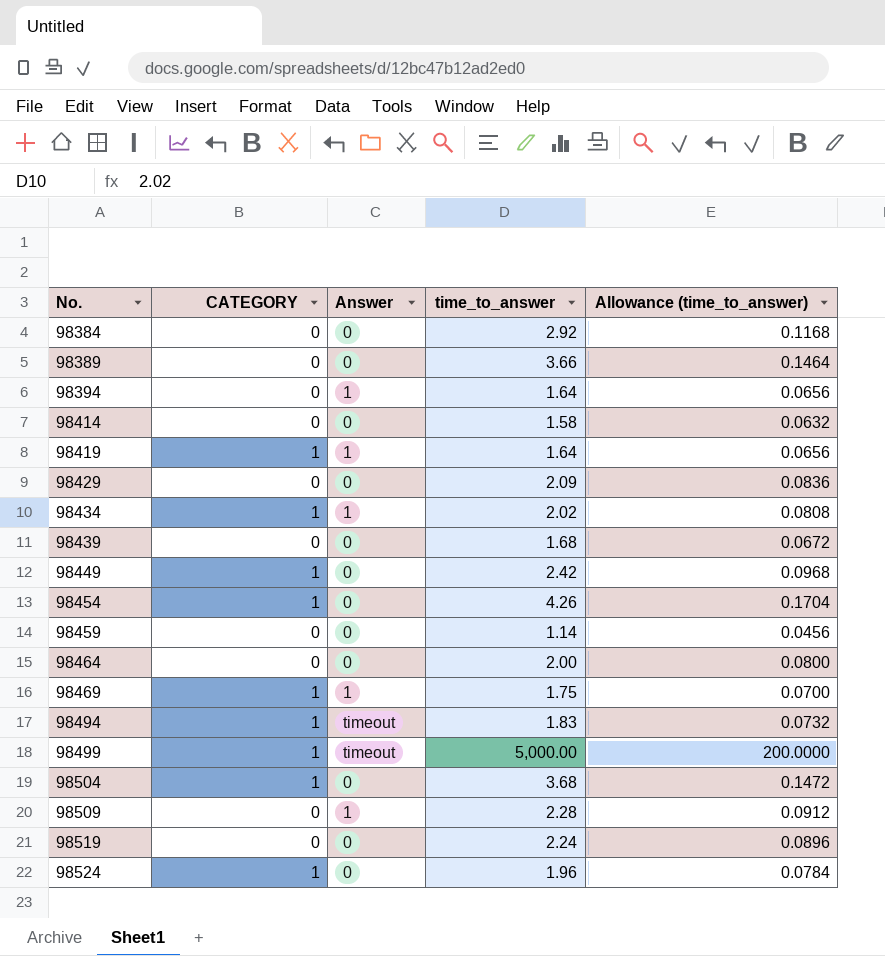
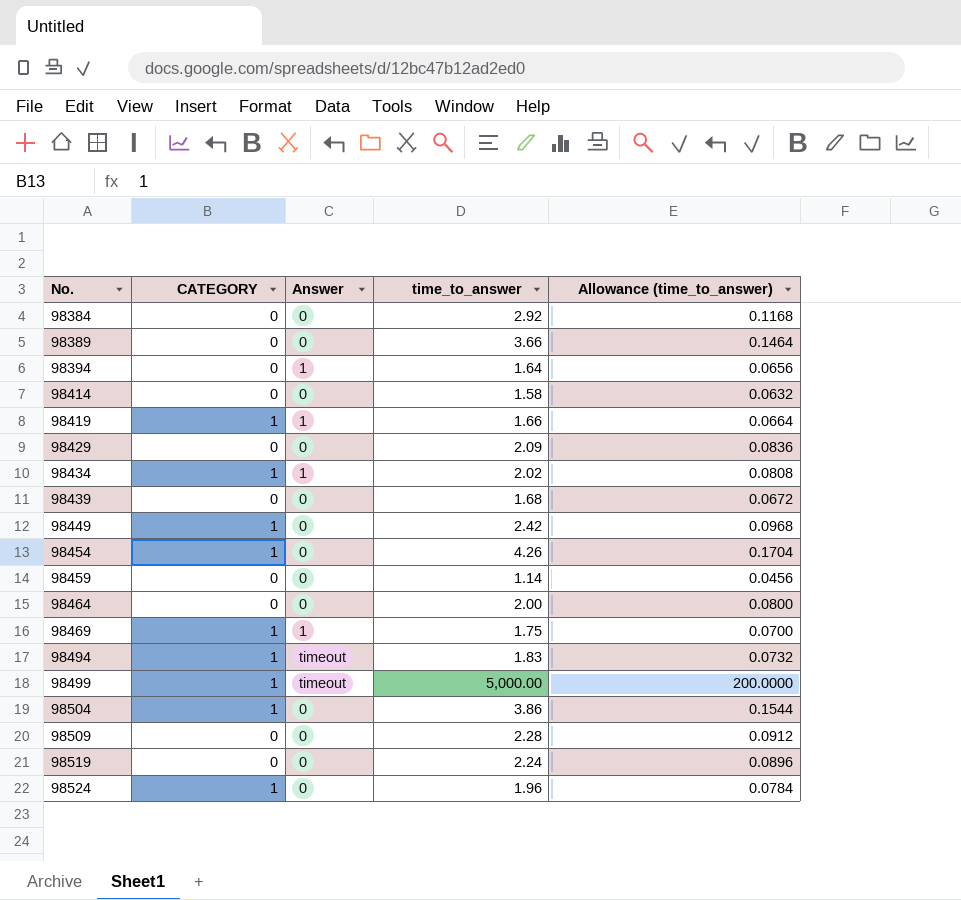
98419 | time_to_answer: 1.64 -> 1.66
98419 | Allowance (time_to_answer): 0.0656 -> 0.0664
98504 | time_to_answer: 3.68 -> 3.86
98504 | Allowance (time_to_answer): 0.1472 -> 0.1544
98509 | Answer: 1 -> 0

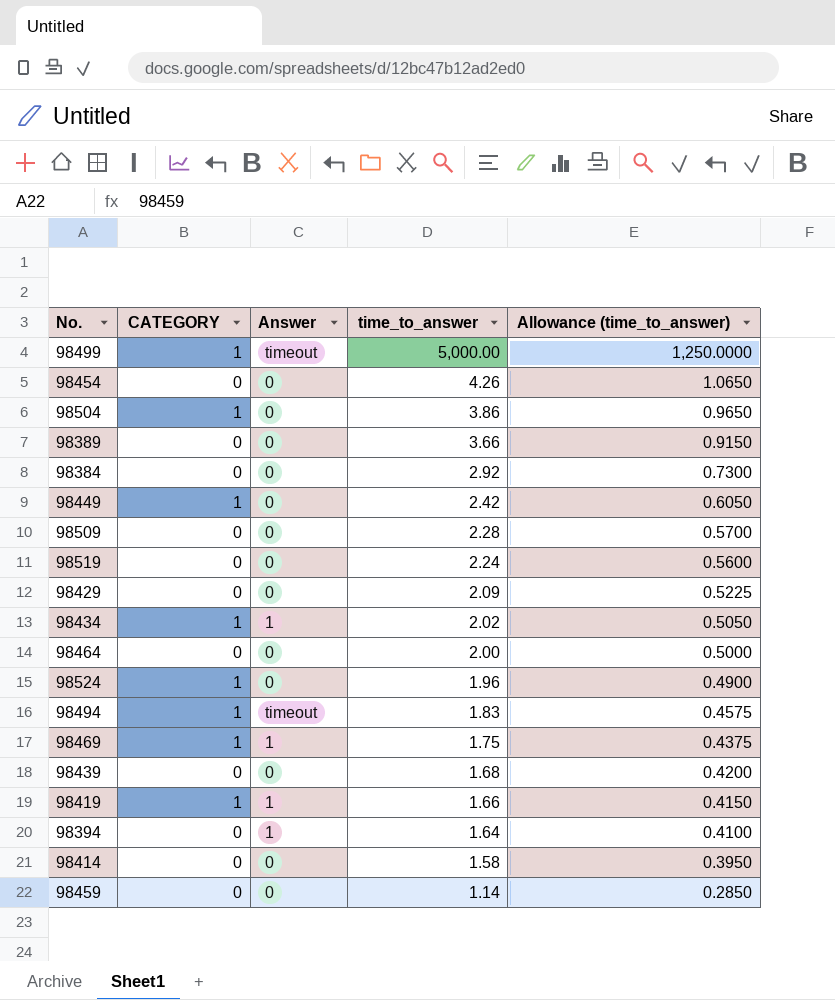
row order: No. ascending -> time_to_answer descending
column Allowance (time_to_answer) | formula: [time_to_answer] * 0.04 -> [time_to_answer] * 0.25
98454 | CATEGORY: 1 -> 0

